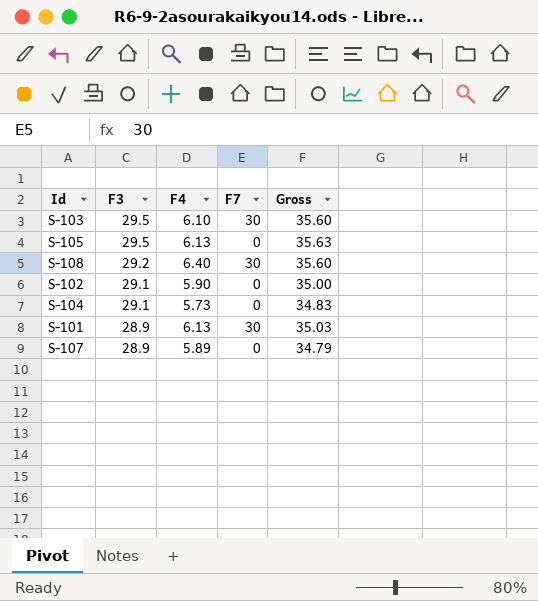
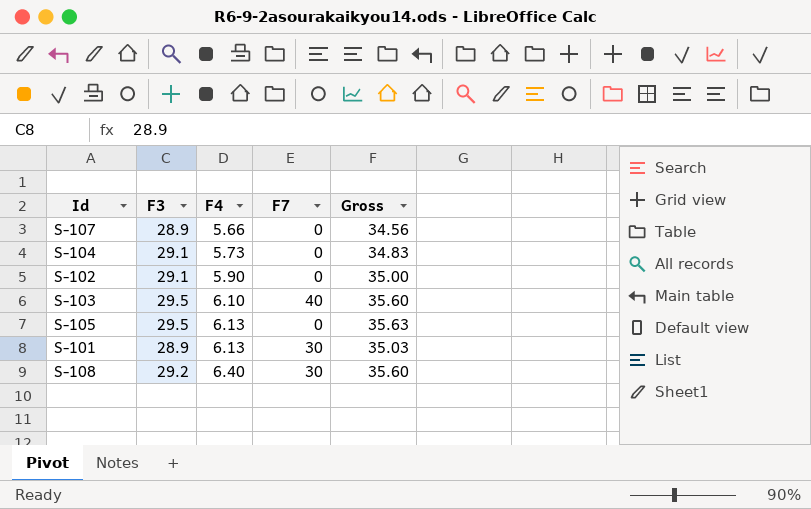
row order: F3 descending -> F4 ascending
S-107 | F4: 5.89 -> 5.66
S-107 | Gross: 34.79 -> 34.56
S-103 | F7: 30 -> 40

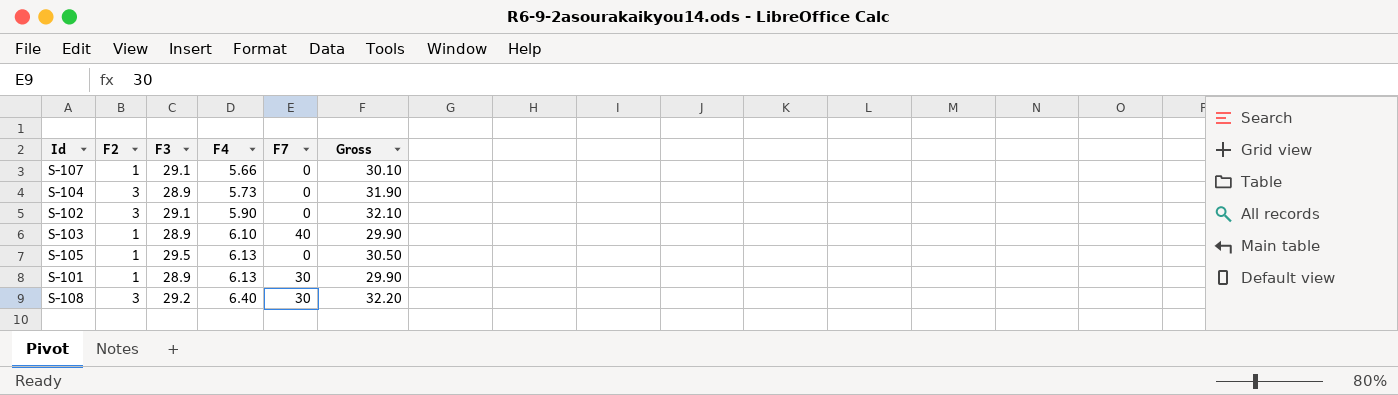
column F2 | position: none -> 2
column Gross | formula: [F3] + [F4] -> [F2] + [F3]
S-107 | F3: 28.9 -> 29.1
S-104 | F3: 29.1 -> 28.9
S-103 | F3: 29.5 -> 28.9

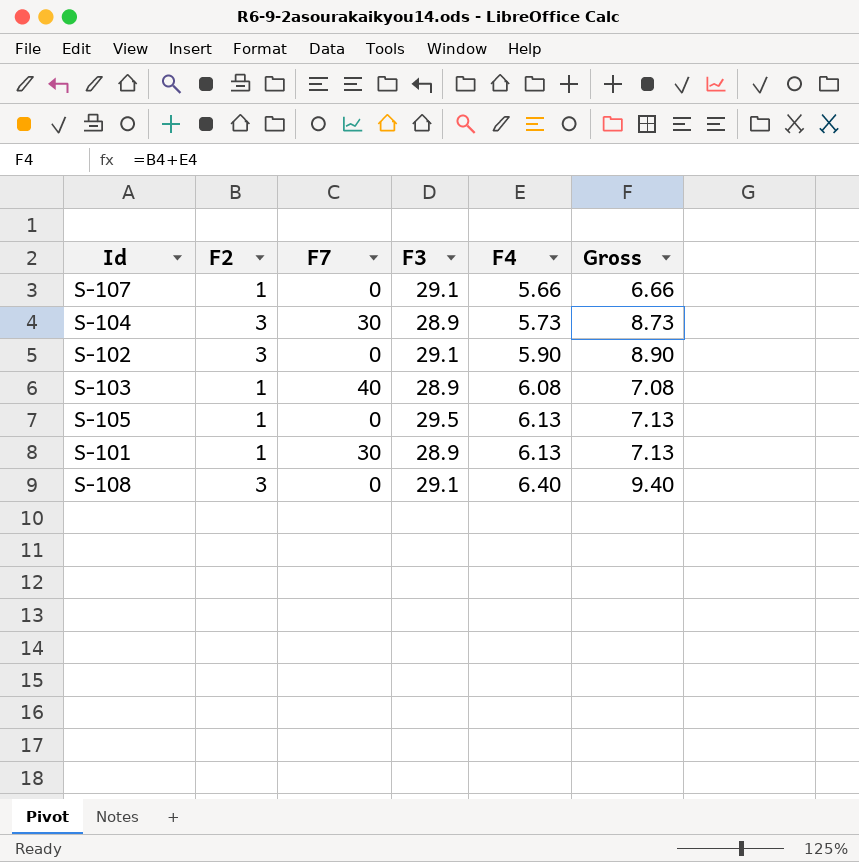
column F7 | position: 5 -> 3
column Gross | formula: [F2] + [F3] -> [F2] + [F4]
S-104 | F7: 0 -> 30
S-103 | F4: 6.10 -> 6.08
S-108 | F7: 30 -> 0
S-108 | F3: 29.2 -> 29.1

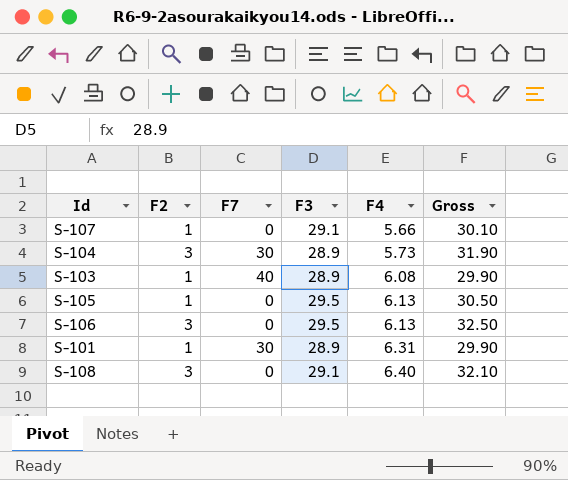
column Gross | formula: [F2] + [F4] -> [F2] + [F3]
row S-102: 3 | 0 | 29.1 | 5.90 | 8.90 -> none
row S-106: none -> 3 | 0 | 29.5 | 6.13 | 32.50
S-101 | F4: 6.13 -> 6.31

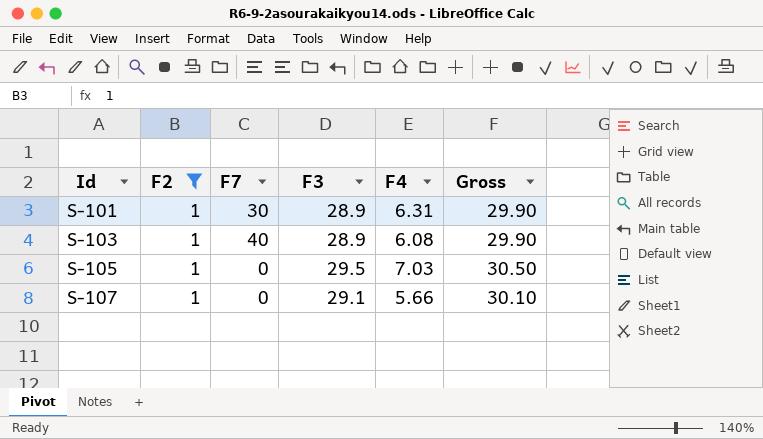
filter: none -> F2 = 1
row order: F4 ascending -> Id ascending
S-105 | F4: 6.13 -> 7.03

